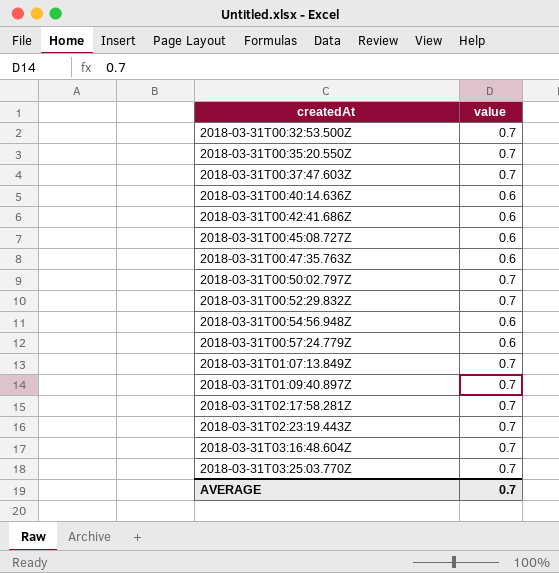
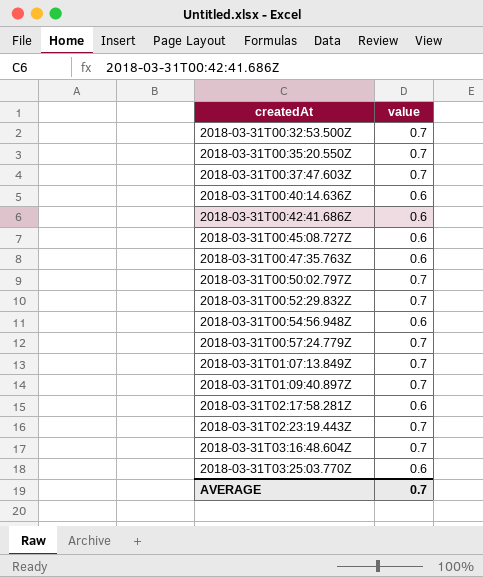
2018-03-31T00:57:24.779Z | value: 0.6 -> 0.7
2018-03-31T02:17:58.281Z | value: 0.7 -> 0.6
2018-03-31T03:25:03.770Z | value: 0.7 -> 0.6

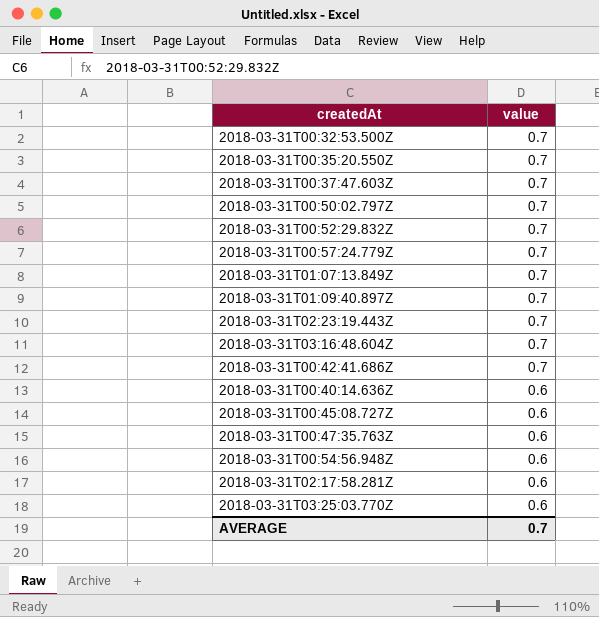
row order: createdAt ascending -> value descending
2018-03-31T00:42:41.686Z | value: 0.6 -> 0.7

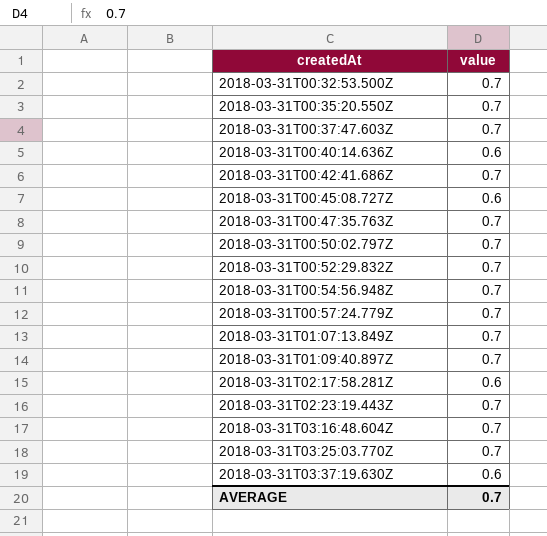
row order: value descending -> createdAt ascending
2018-03-31T00:47:35.763Z | value: 0.6 -> 0.7
2018-03-31T00:54:56.948Z | value: 0.6 -> 0.7
2018-03-31T03:25:03.770Z | value: 0.6 -> 0.7
row 2018-03-31T03:37:19.630Z: none -> 0.6

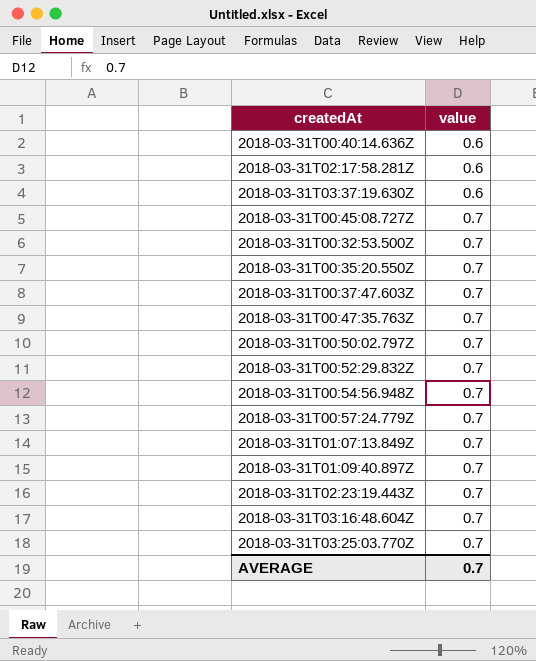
row order: createdAt ascending -> value ascending
row 2018-03-31T00:42:41.686Z: 0.7 -> none
2018-03-31T00:45:08.727Z | value: 0.6 -> 0.7

